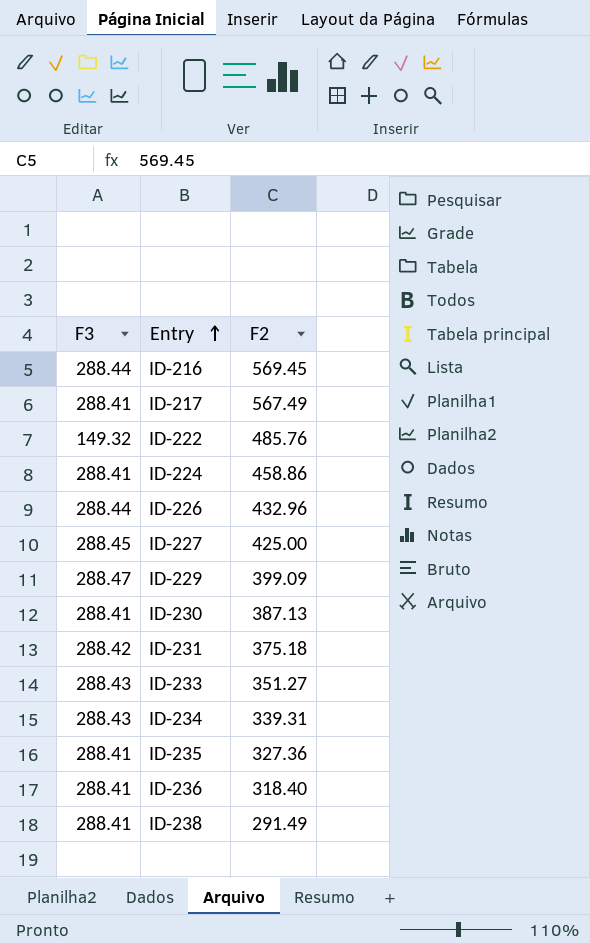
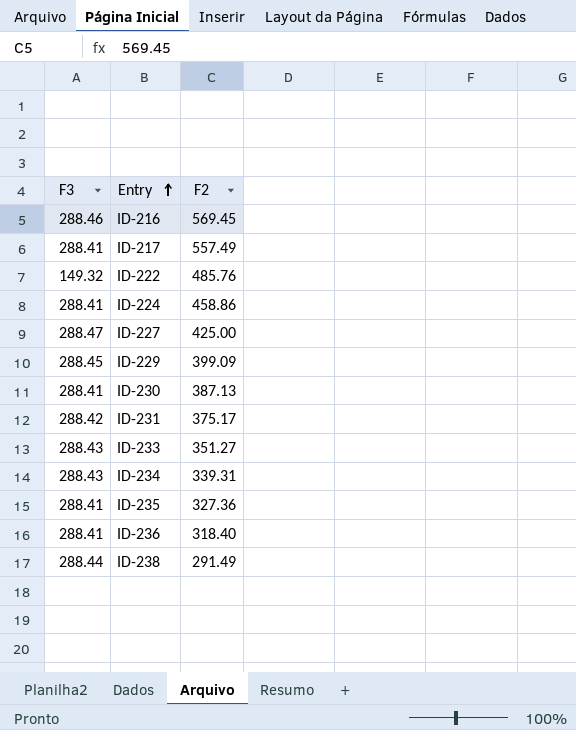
row ID-226: 288.44 | 432.96 -> none
ID-216 | F3: 288.44 -> 288.46
ID-217 | F2: 567.49 -> 557.49
ID-227 | F3: 288.45 -> 288.47
ID-229 | F3: 288.47 -> 288.45
ID-231 | F2: 375.18 -> 375.17
ID-238 | F3: 288.41 -> 288.44

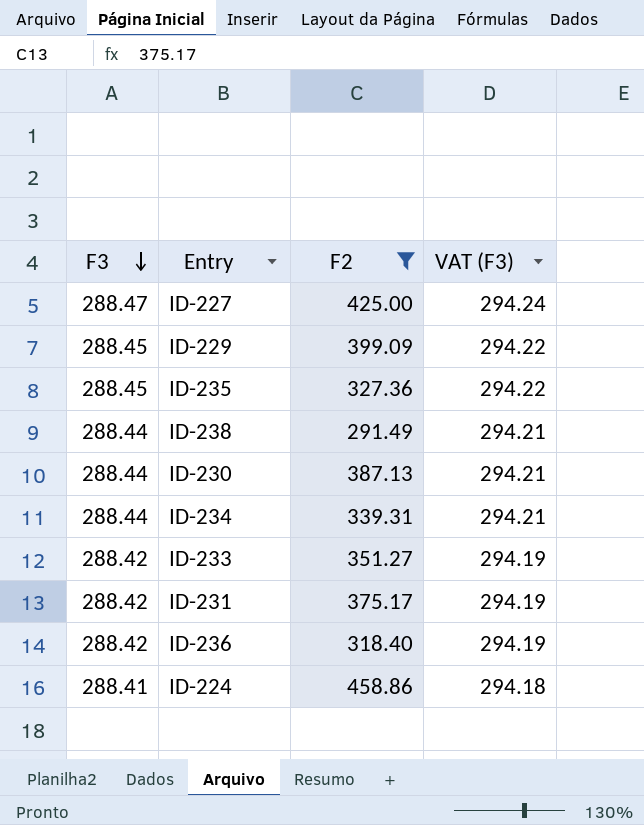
filter: none -> F2 <= 458.86
row order: Entry ascending -> F3 descending
column VAT (F3) | formula: none -> [F3] * 1.02
ID-235 | F3: 288.41 -> 288.45
ID-230 | F3: 288.41 -> 288.44
ID-234 | F3: 288.43 -> 288.44
ID-233 | F3: 288.43 -> 288.42
ID-236 | F3: 288.41 -> 288.42

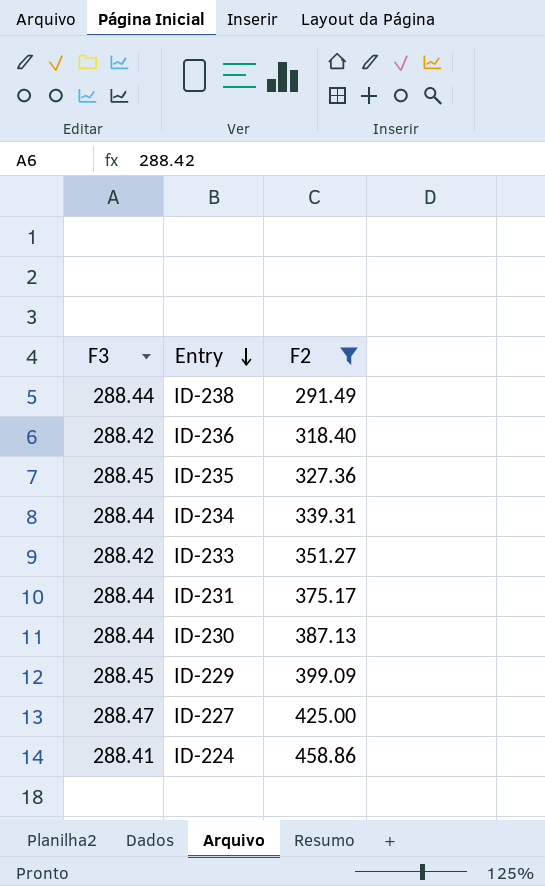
row order: F3 descending -> Entry descending
column VAT (F3) | formula: [F3] * 1.02 -> none
ID-231 | F3: 288.42 -> 288.44

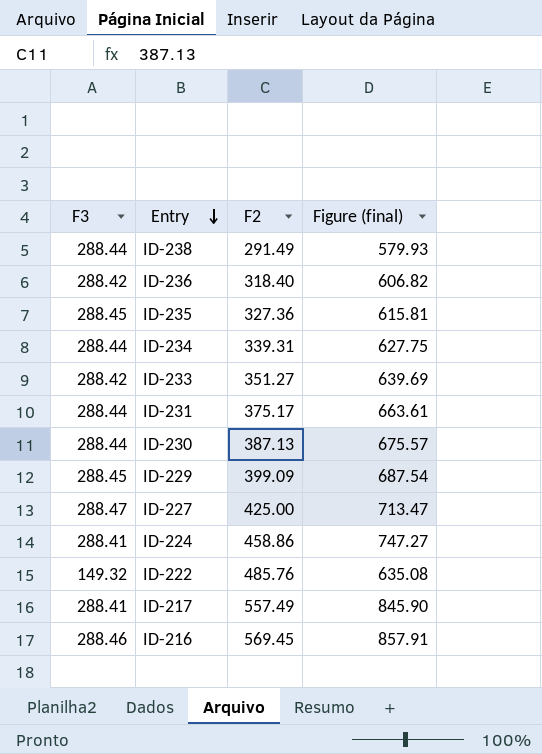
filter: F2 <= 458.86 -> none
column Figure (final) | formula: none -> [F3] + [F2]

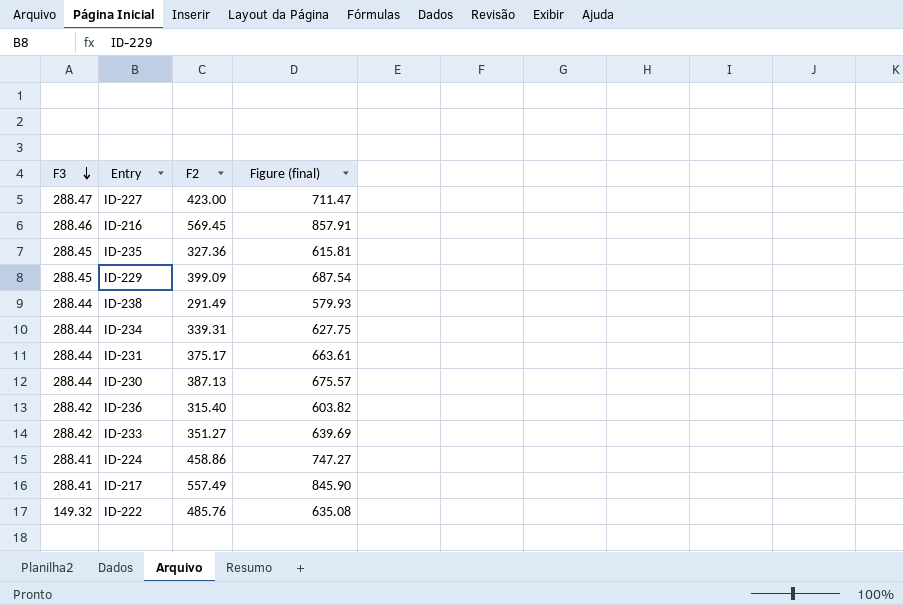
row order: Entry descending -> F3 descending
ID-227 | F2: 425.00 -> 423.00
ID-227 | Figure (final): 713.47 -> 711.47
ID-236 | F2: 318.40 -> 315.40
ID-236 | Figure (final): 606.82 -> 603.82

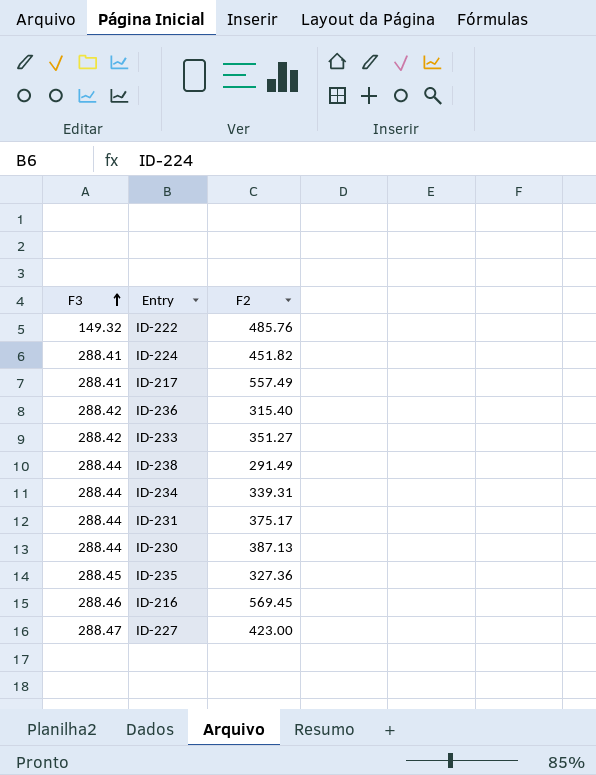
row order: F3 descending -> F3 ascending
column Figure (final) | formula: [F3] + [F2] -> none
row ID-229: 288.45 | 399.09 | 687.54 -> none
ID-224 | F2: 458.86 -> 451.82

